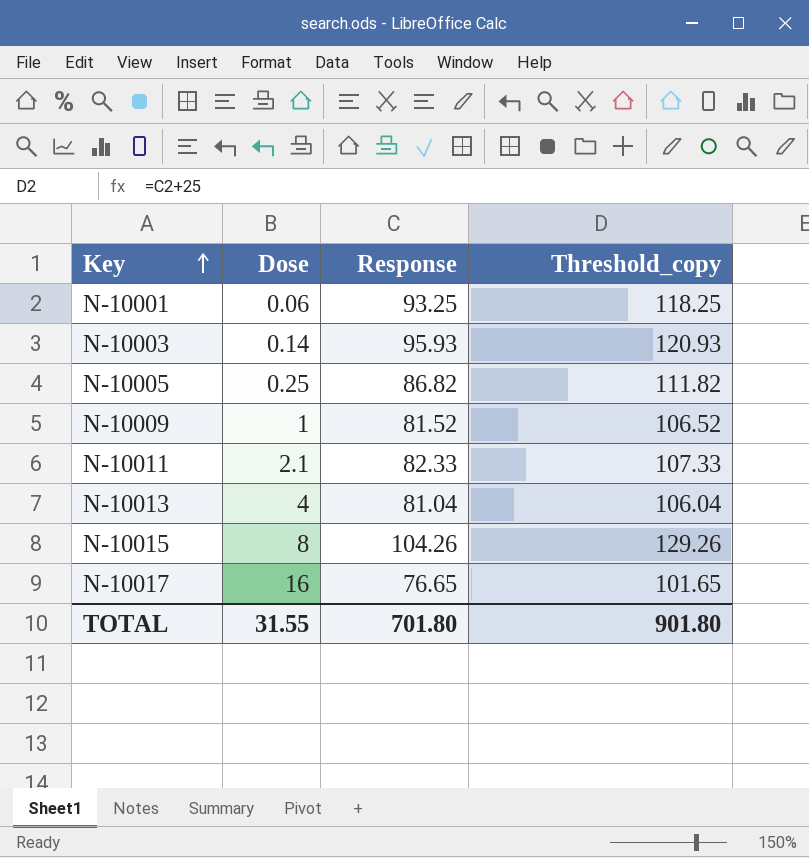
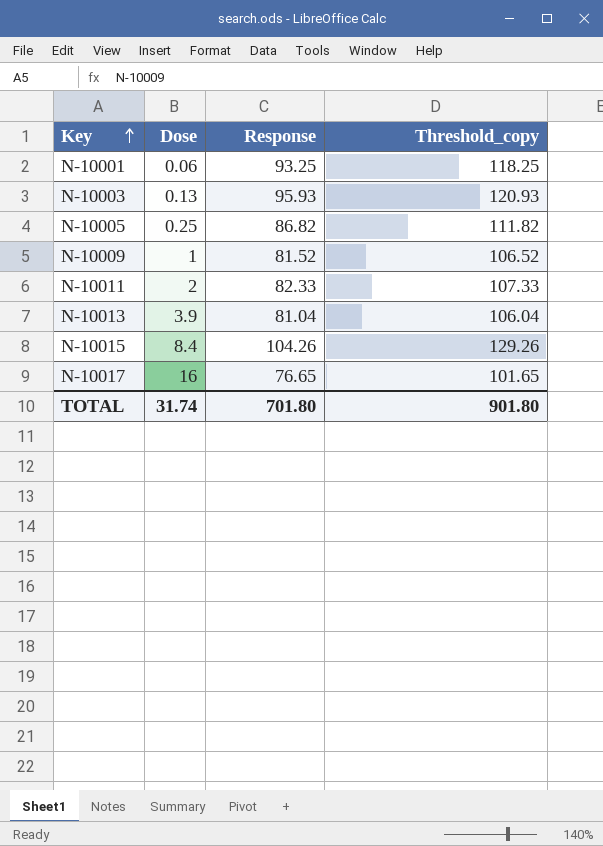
N-10003 | Dose: 0.14 -> 0.13
N-10011 | Dose: 2.1 -> 2
N-10013 | Dose: 4 -> 3.9
N-10015 | Dose: 8 -> 8.4
TOTAL | Dose: 31.55 -> 31.74

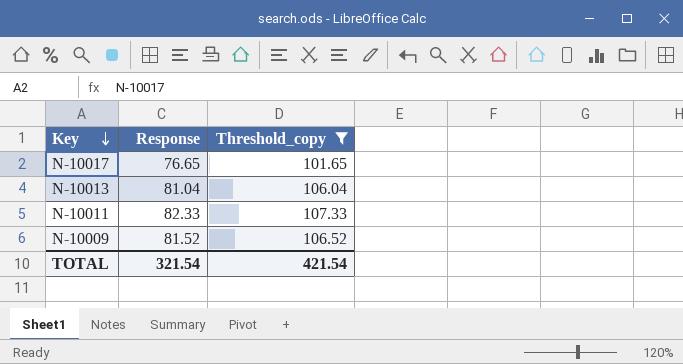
filter: none -> Threshold_copy <= 107.33
row order: Key ascending -> Key descending
column Dose | position: 2 -> none
TOTAL | Response: 701.80 -> 321.54
TOTAL | Threshold_copy: 901.80 -> 421.54

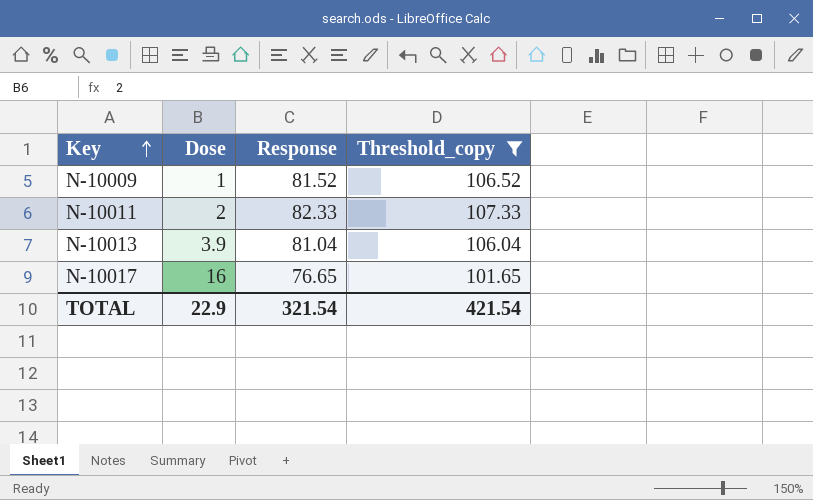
row order: Key descending -> Key ascending
column Dose | position: none -> 2

